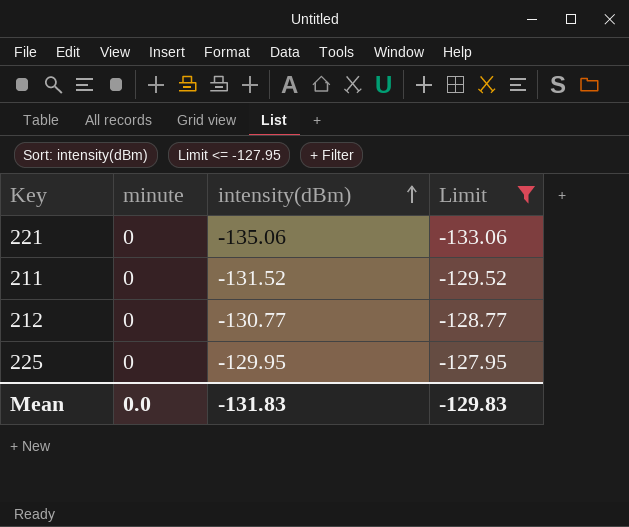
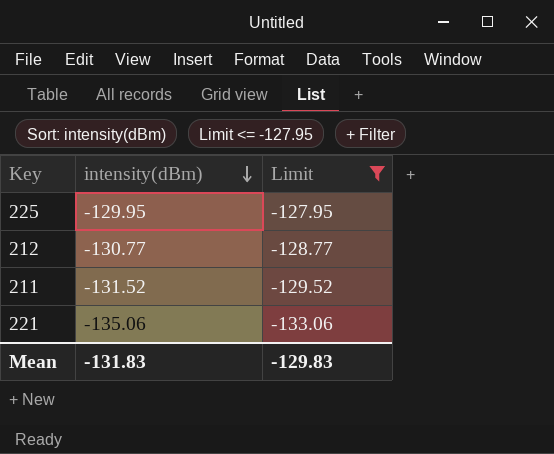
row order: intensity(dBm) ascending -> intensity(dBm) descending
column minute | position: 2 -> none

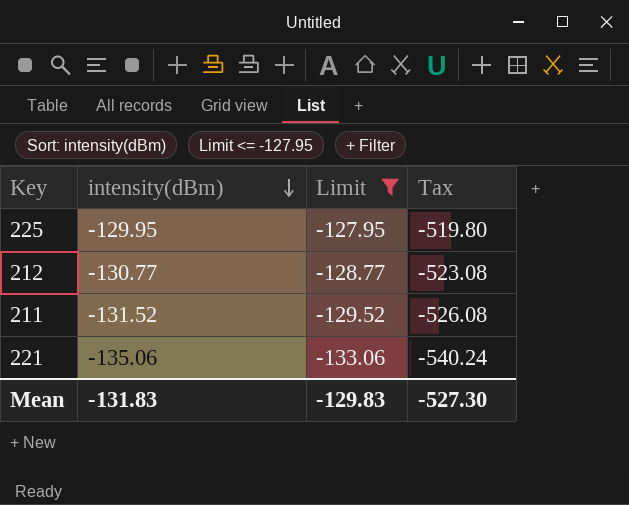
column Tax | formula: none -> [intensity(dBm)] * 4

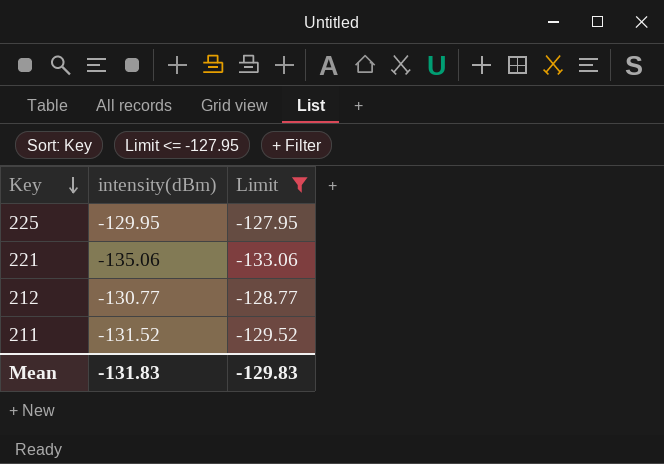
row order: intensity(dBm) descending -> Key descending
column Tax | formula: [intensity(dBm)] * 4 -> none

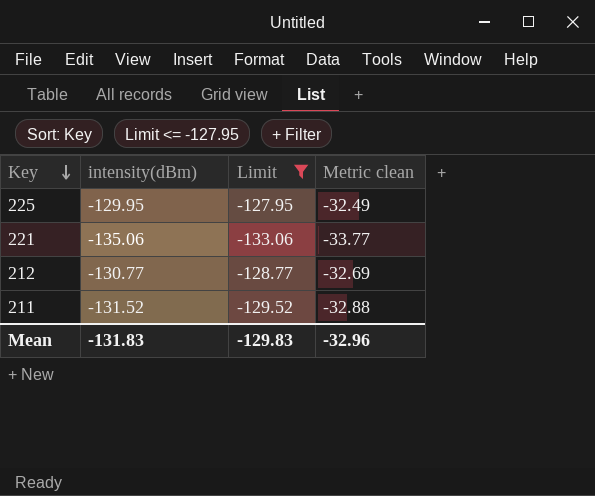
column Metric clean | formula: none -> [intensity(dBm)] * 0.25

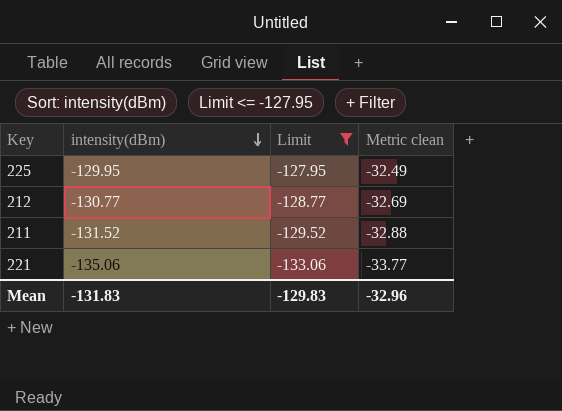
row order: Key descending -> intensity(dBm) descending

